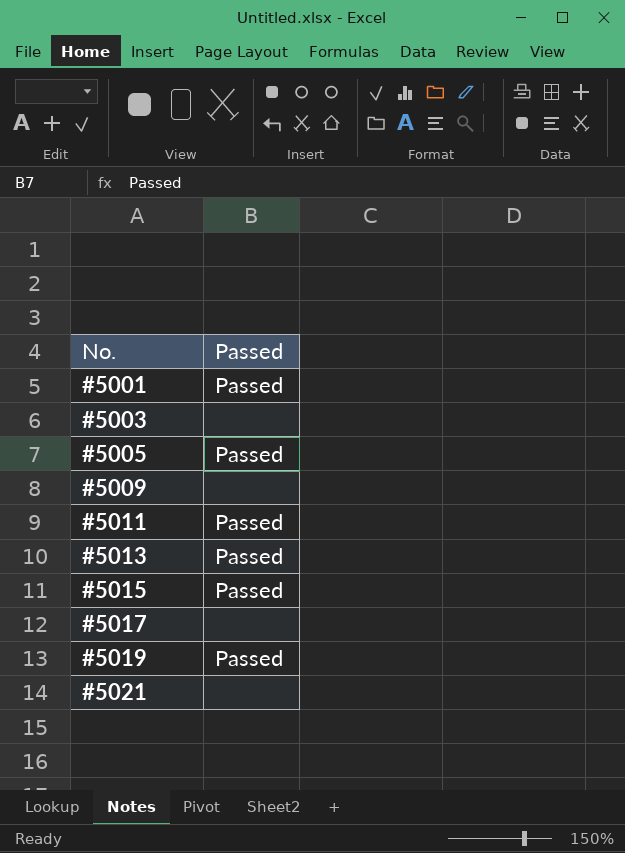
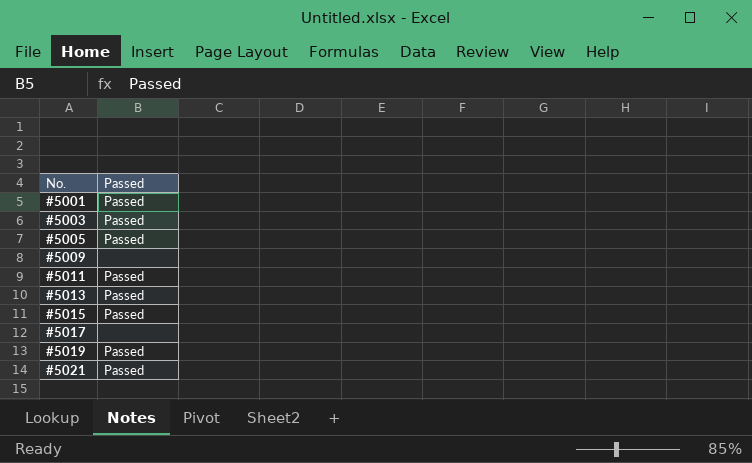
#5003 | Passed: none -> Passed
#5021 | Passed: none -> Passed

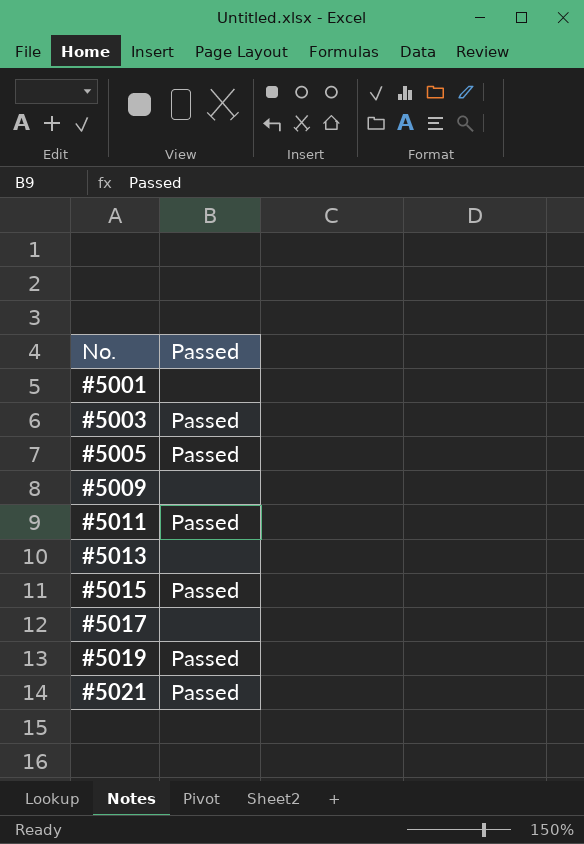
#5001 | Passed: Passed -> none
#5013 | Passed: Passed -> none

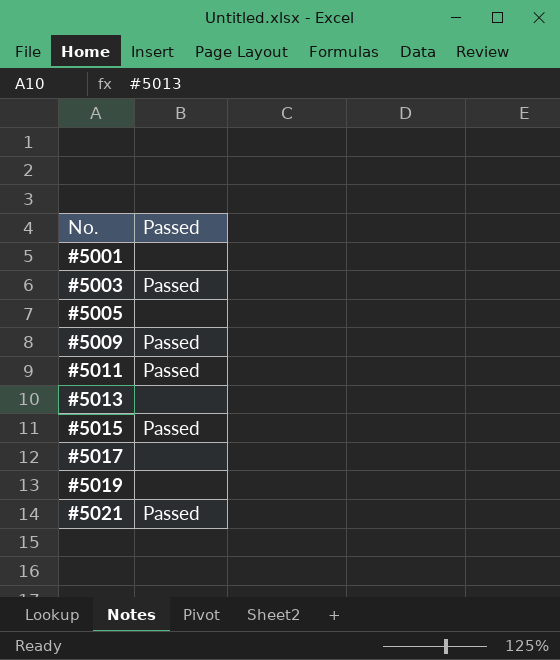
#5005 | Passed: Passed -> none
#5009 | Passed: none -> Passed
#5019 | Passed: Passed -> none

